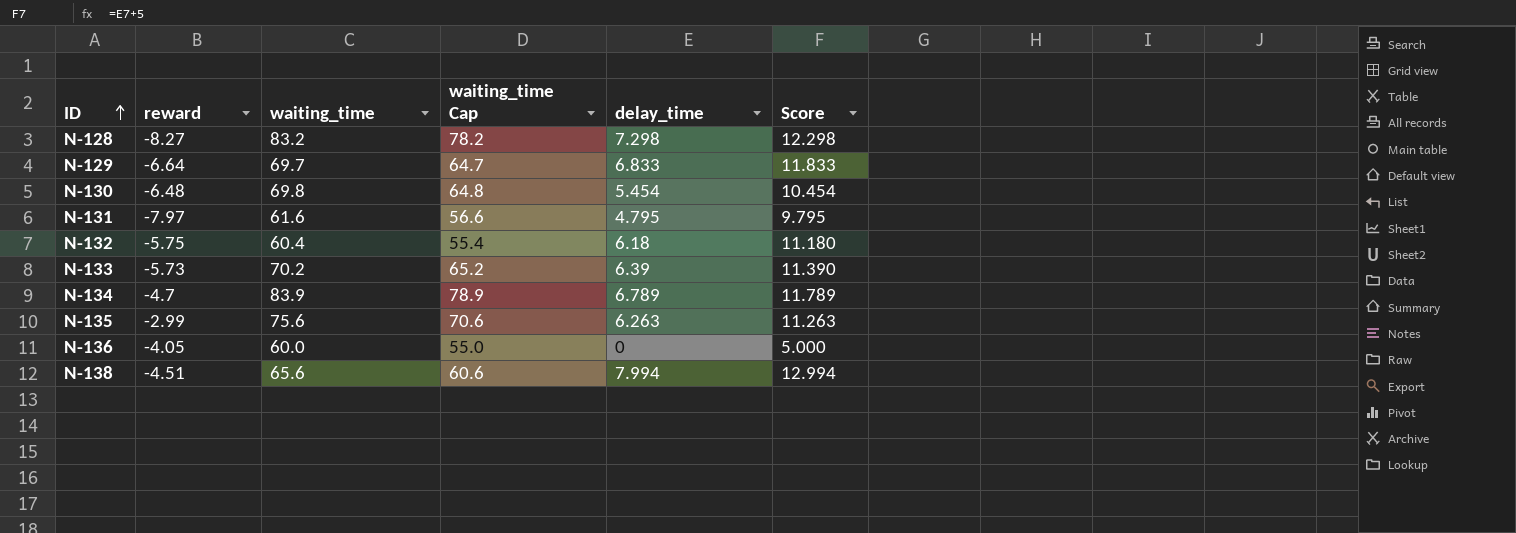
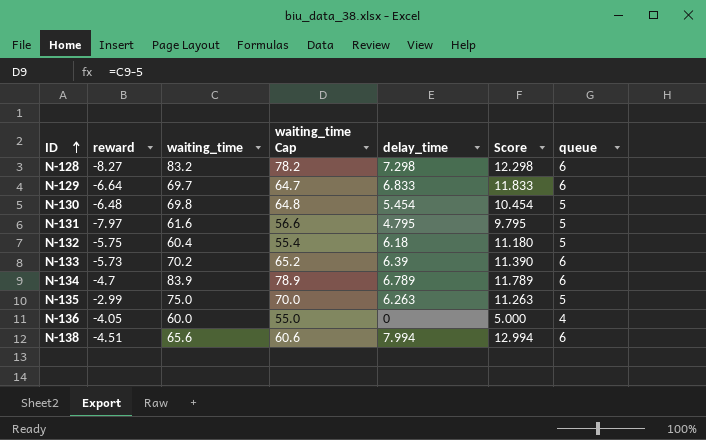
column queue | position: none -> 7
N-135 | waiting_time: 75.6 -> 75.0
N-135 | waiting_time Cap: 70.6 -> 70.0

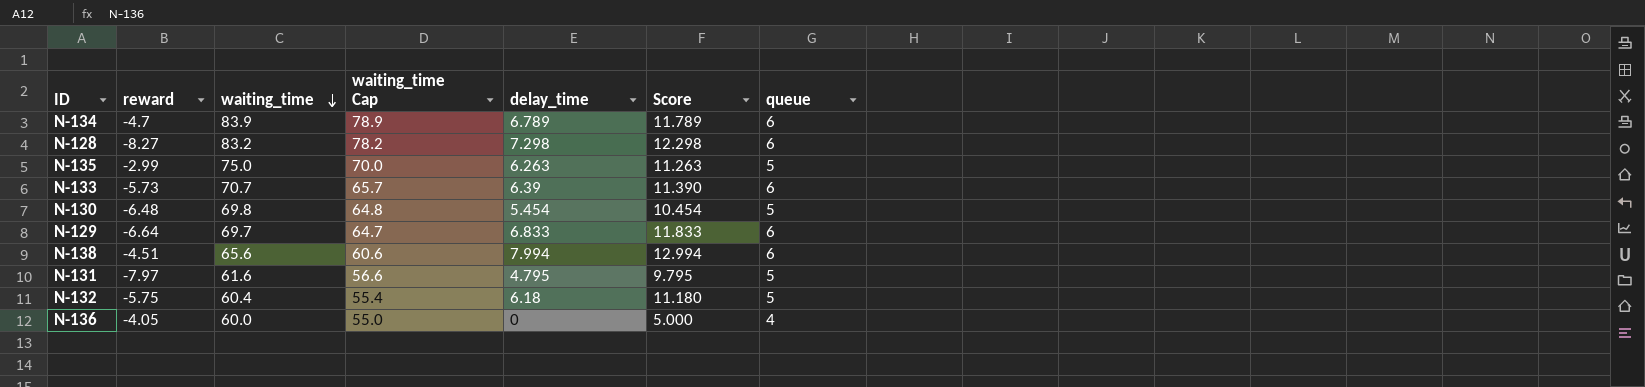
row order: ID ascending -> waiting_time descending
N-133 | waiting_time: 70.2 -> 70.7
N-133 | waiting_time Cap: 65.2 -> 65.7

